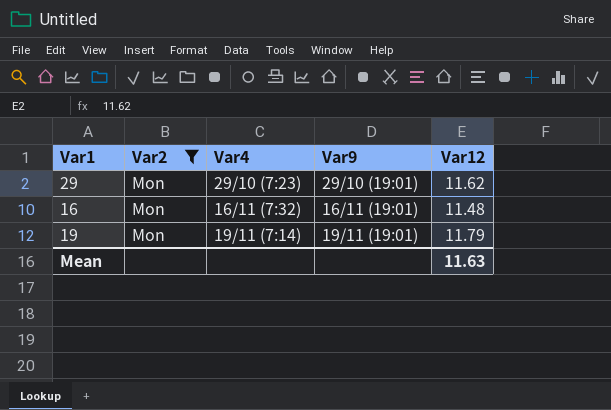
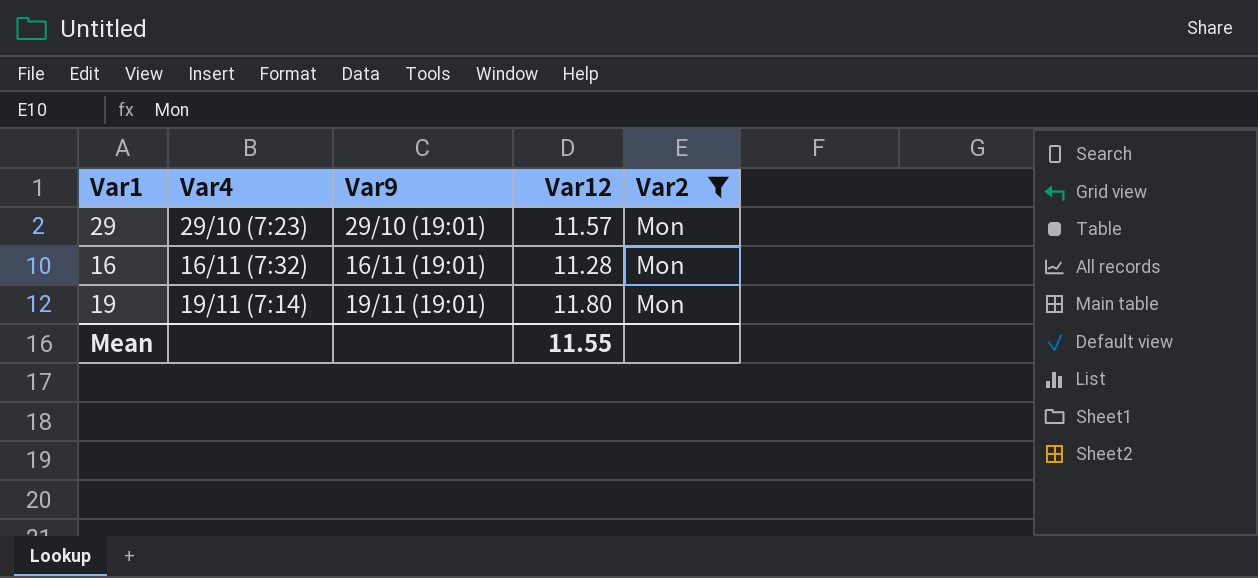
column Var2 | position: 2 -> 5
29 | Var12: 11.62 -> 11.57
16 | Var12: 11.48 -> 11.28
19 | Var12: 11.79 -> 11.80
Mean | Var12: 11.63 -> 11.55

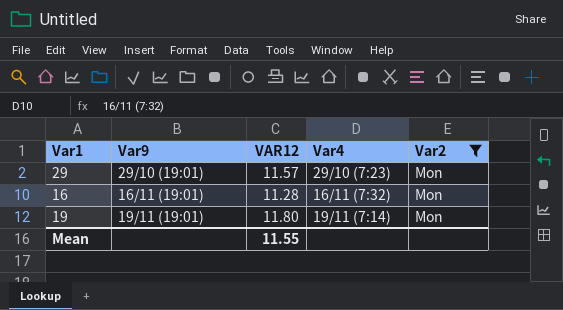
column name: Var12 -> VAR12
column Var4 | position: 2 -> 4

